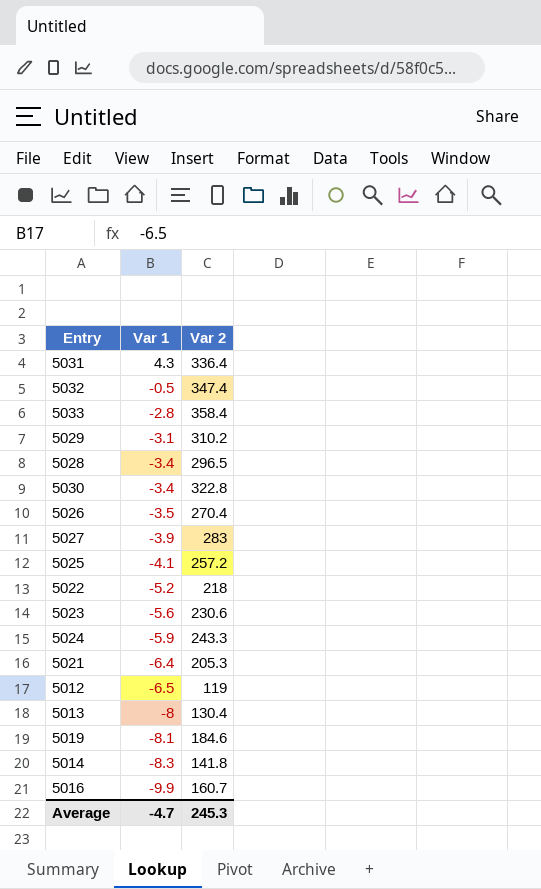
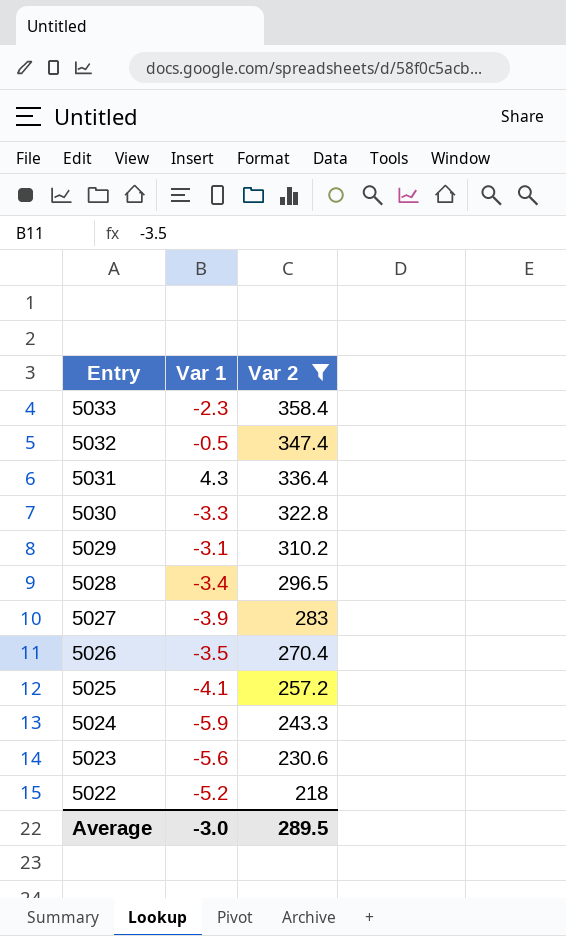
filter: none -> Var 2 >= 218
row order: Var 1 descending -> Entry descending
5033 | Var 1: -2.8 -> -2.3
5030 | Var 1: -3.4 -> -3.3
Average | Var 1: -4.7 -> -3.0
Average | Var 2: 245.3 -> 289.5

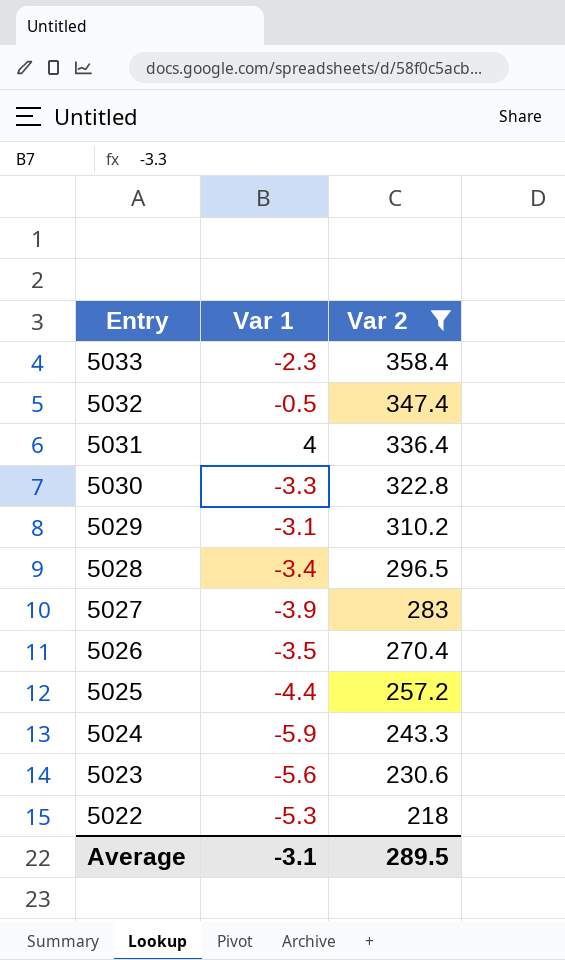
5031 | Var 1: 4.3 -> 4
5025 | Var 1: -4.1 -> -4.4
5022 | Var 1: -5.2 -> -5.3
Average | Var 1: -3.0 -> -3.1

